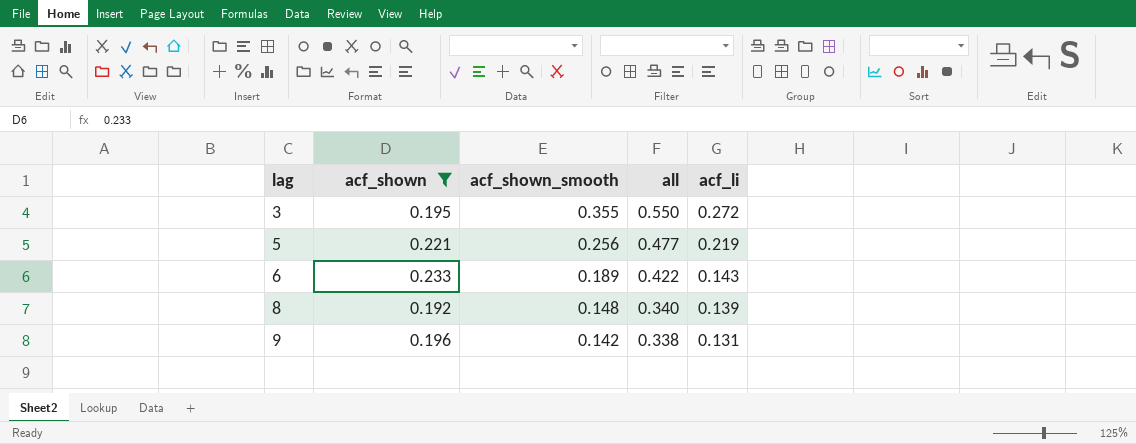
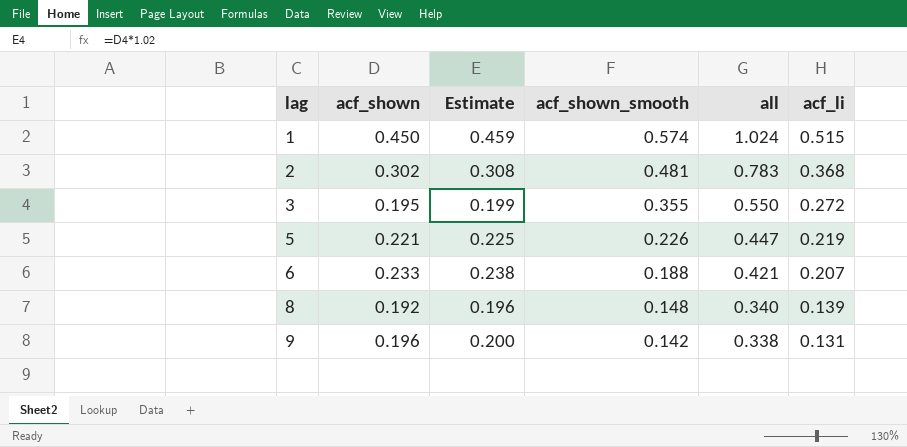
filter: acf_shown <= 0.233 -> none
column Estimate | formula: none -> [acf_shown] * 1.02
5 | acf_shown_smooth: 0.256 -> 0.226
5 | all: 0.477 -> 0.447
6 | acf_shown_smooth: 0.189 -> 0.188
6 | all: 0.422 -> 0.421
6 | acf_li: 0.143 -> 0.207

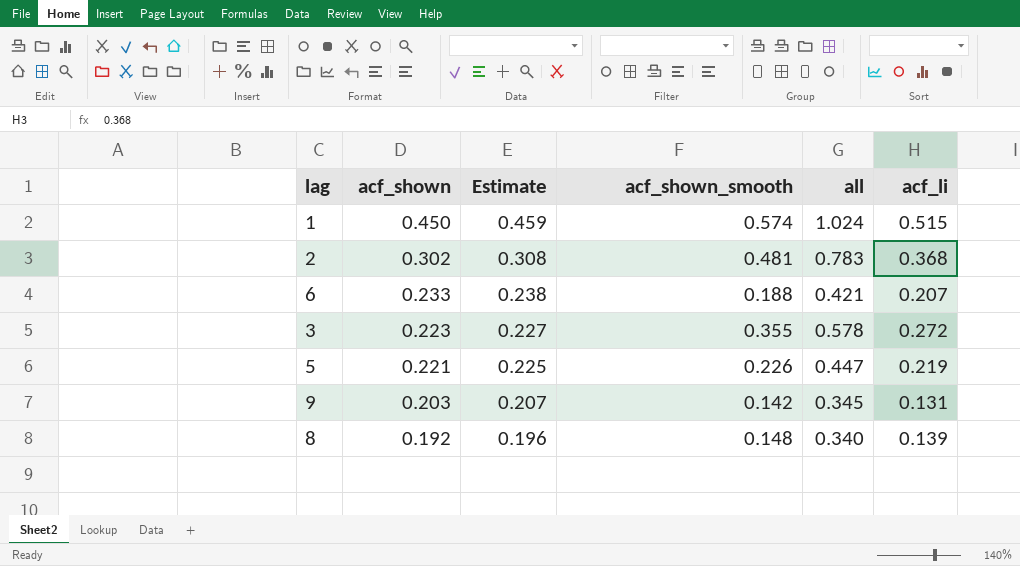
row order: lag ascending -> acf_shown descending
3 | acf_shown: 0.195 -> 0.223
3 | Estimate: 0.199 -> 0.227
3 | all: 0.550 -> 0.578
9 | acf_shown: 0.196 -> 0.203
9 | Estimate: 0.200 -> 0.207
9 | all: 0.338 -> 0.345

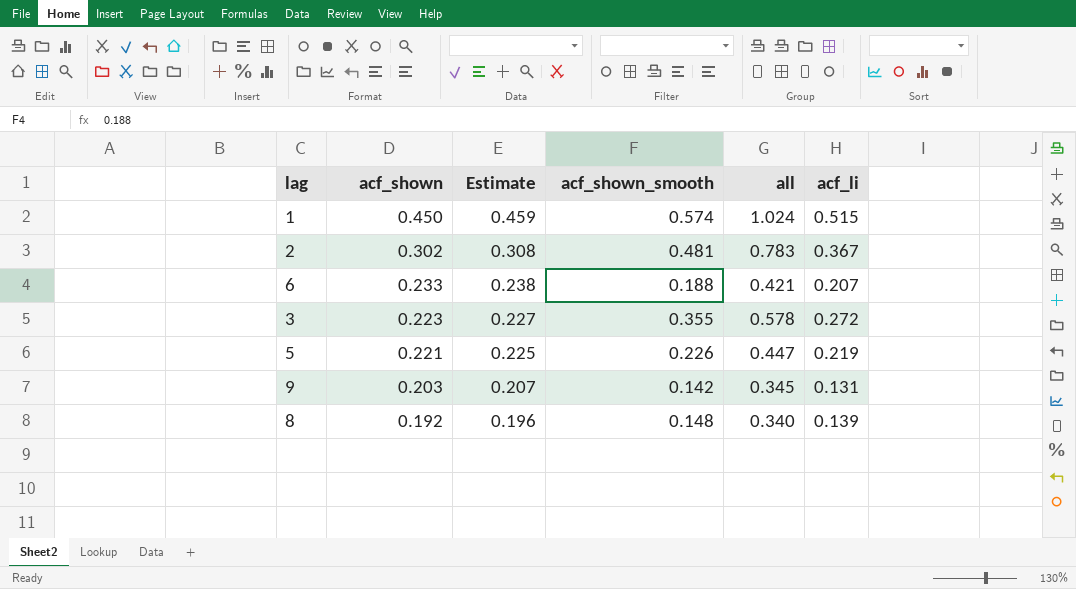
2 | acf_li: 0.368 -> 0.367

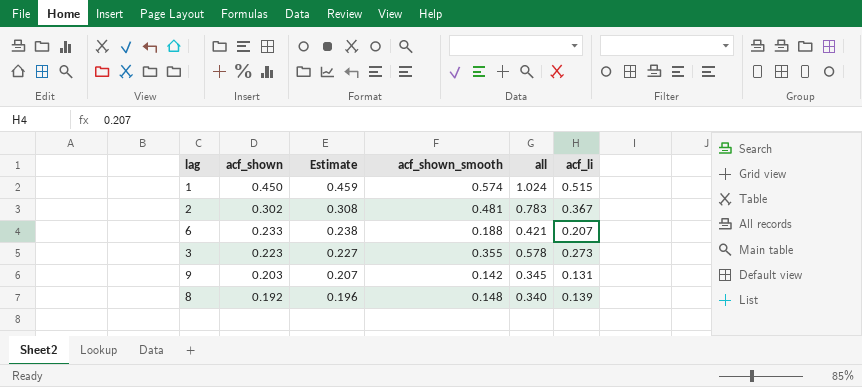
row 5: 0.221 | 0.225 | 0.226 | 0.447 | 0.219 -> none
3 | acf_li: 0.272 -> 0.273

